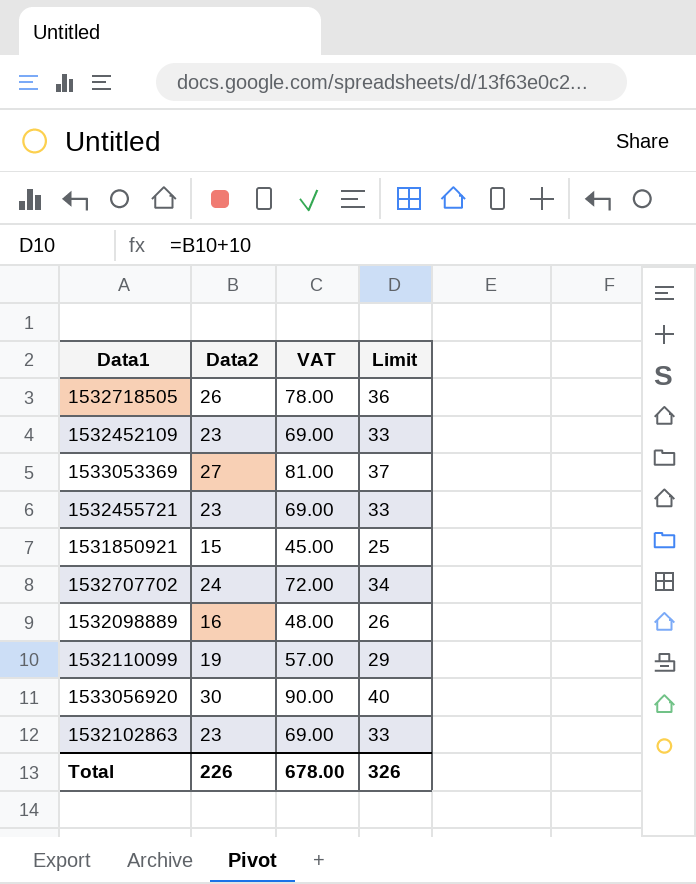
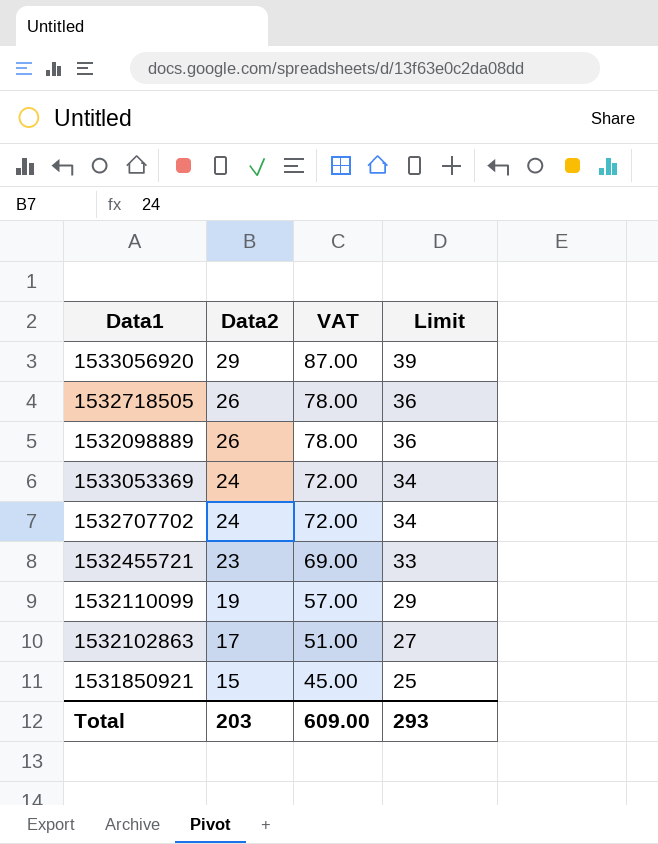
row order: none -> Data2 descending
row 1532452109: 23 | 69.00 | 33 -> none
1533056920 | Data2: 30 -> 29
1533056920 | VAT: 90.00 -> 87.00
1533056920 | Limit: 40 -> 39
1532098889 | Data2: 16 -> 26
1532098889 | VAT: 48.00 -> 78.00
1532098889 | Limit: 26 -> 36
1533053369 | Data2: 27 -> 24
1533053369 | VAT: 81.00 -> 72.00
1533053369 | Limit: 37 -> 34
1532102863 | Data2: 23 -> 17
1532102863 | VAT: 69.00 -> 51.00
1532102863 | Limit: 33 -> 27
Total | Data2: 226 -> 203
Total | VAT: 678.00 -> 609.00
Total | Limit: 326 -> 293

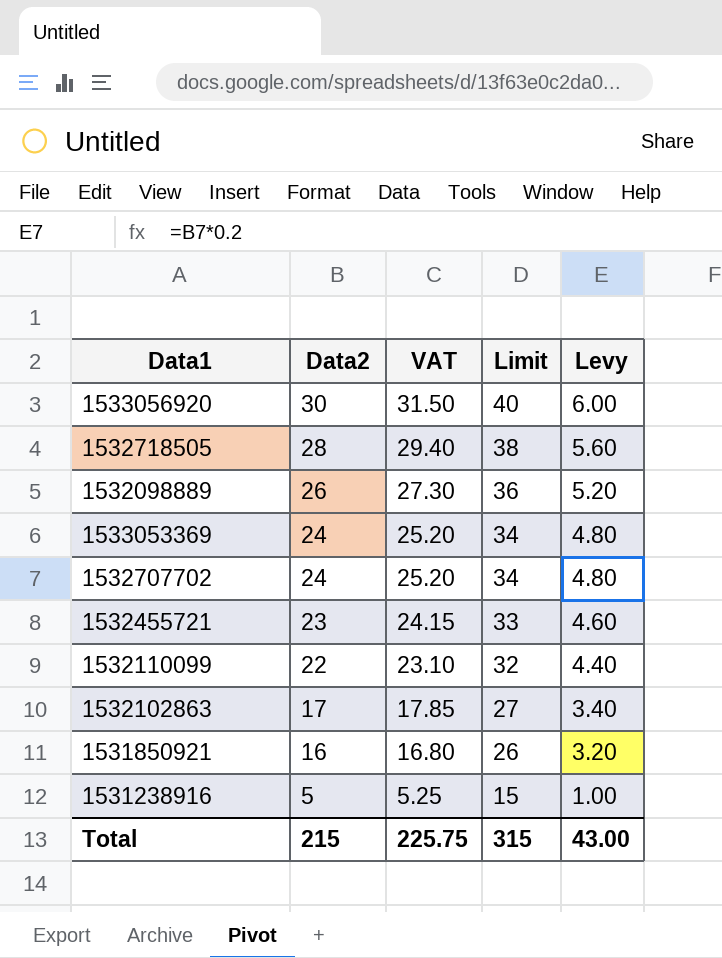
column VAT | formula: [Data2] * 3 -> [Data2] * 1.05
column Levy | formula: none -> [Data2] * 0.2
1533056920 | Data2: 29 -> 30
1533056920 | Limit: 39 -> 40
1532718505 | Data2: 26 -> 28
1532718505 | Limit: 36 -> 38
1532110099 | Data2: 19 -> 22
1532110099 | Limit: 29 -> 32
1531850921 | Data2: 15 -> 16
1531850921 | Limit: 25 -> 26
row 1531238916: none -> 5 | 5.25 | 15 | 1.00
Total | Data2: 203 -> 215
Total | VAT: 609.00 -> 225.75
Total | Limit: 293 -> 315

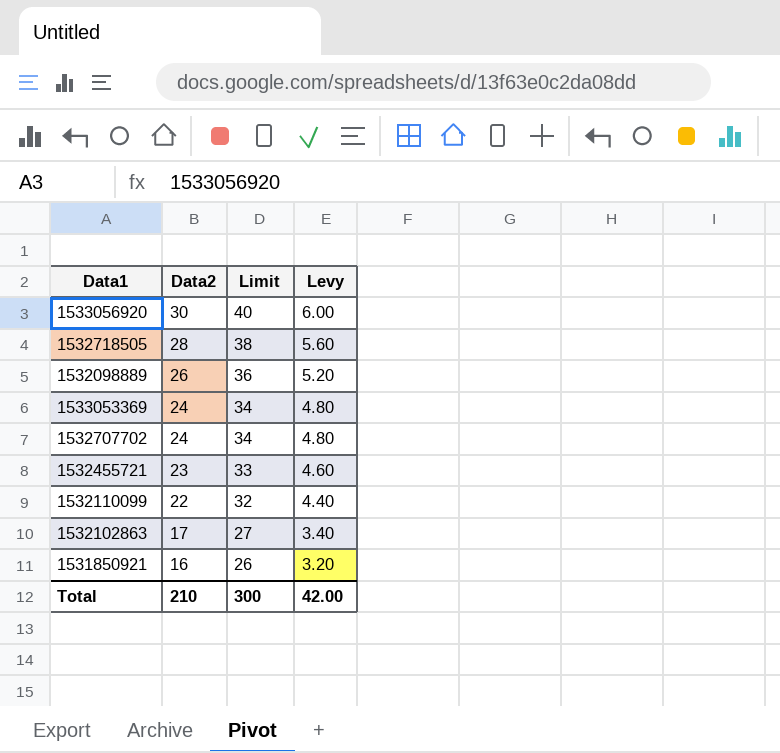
column VAT | formula: [Data2] * 1.05 -> none
row 1531238916: 5 | 5.25 | 15 | 1.00 -> none
Total | Data2: 215 -> 210
Total | Limit: 315 -> 300
Total | Levy: 43.00 -> 42.00

